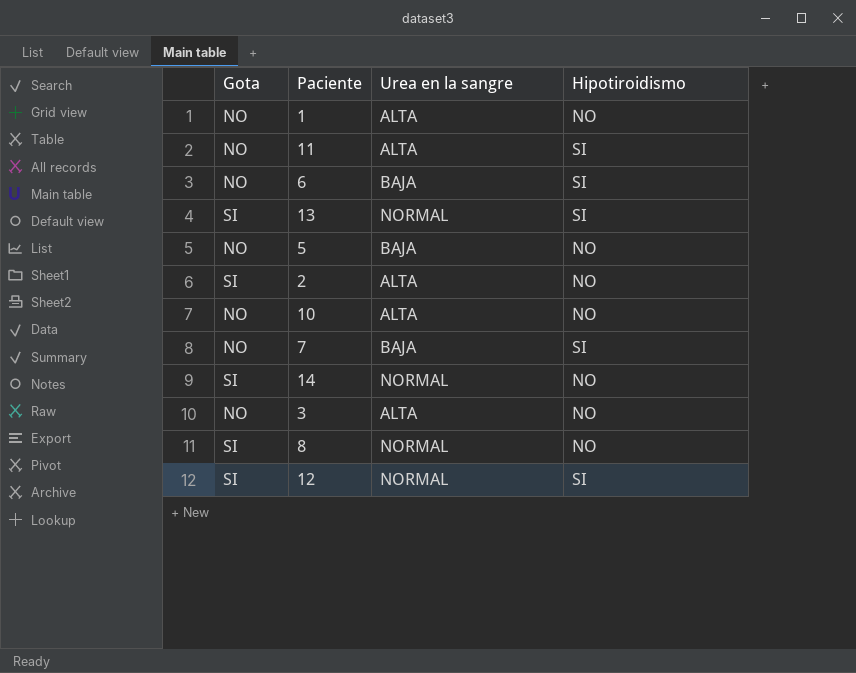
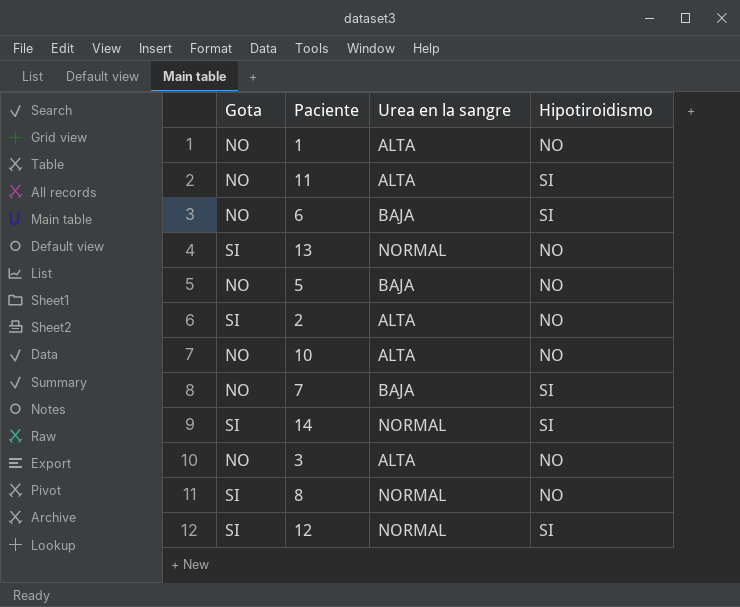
13 | Hipotiroidismo: SI -> NO
14 | Hipotiroidismo: NO -> SI

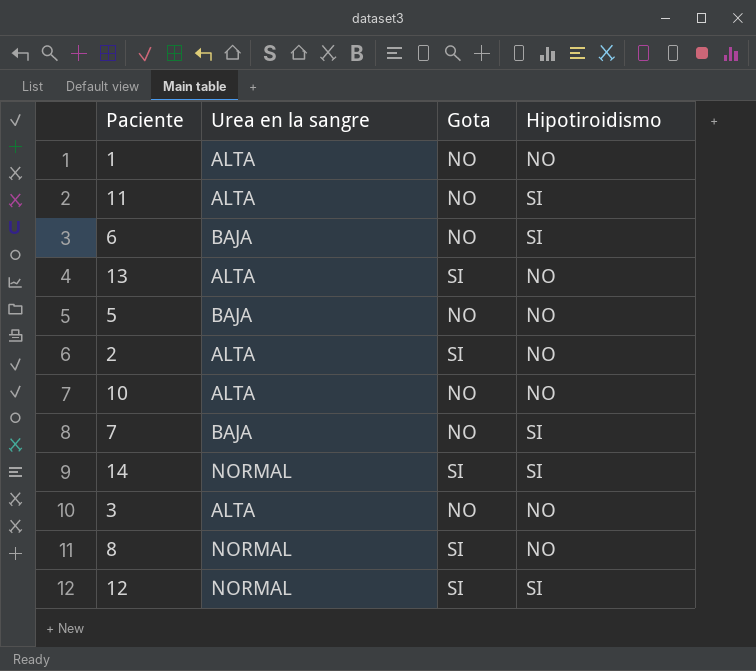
column Gota | position: 1 -> 3
13 | Urea en la sangre: NORMAL -> ALTA

